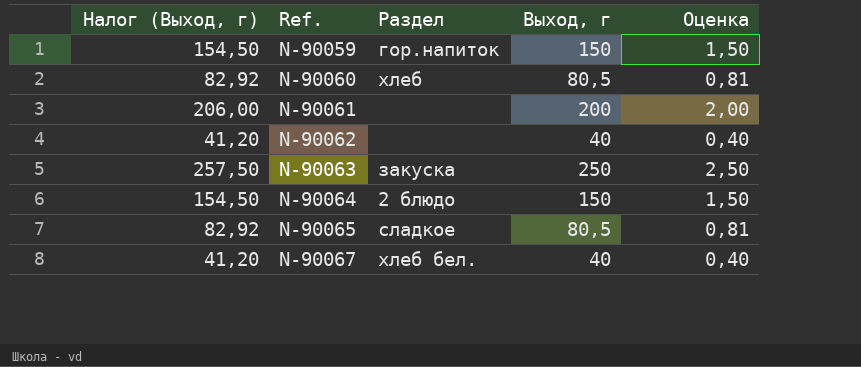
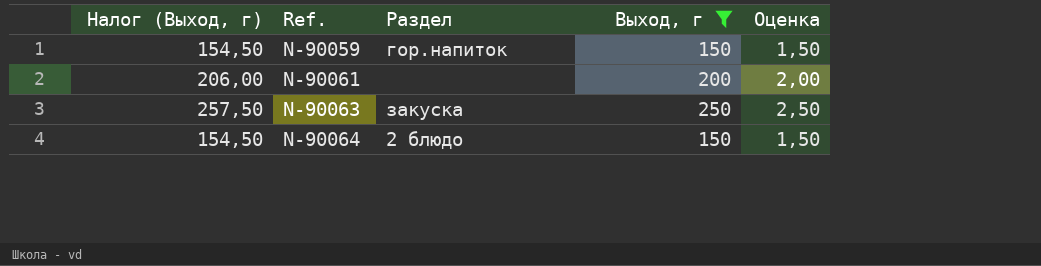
filter: none -> Выход, г >= 150

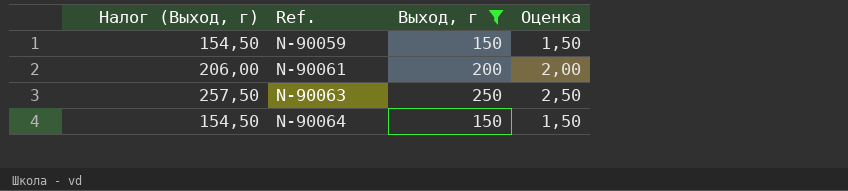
column Раздел | position: 3 -> none

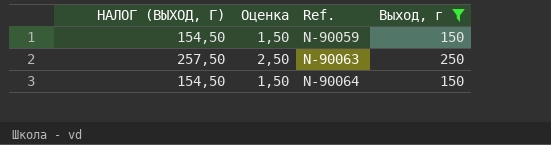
column name: Налог (Выход, г) -> НАЛОГ (ВЫХОД, Г)
column Оценка | position: 4 -> 2
row N-90061: 206,00 | 200 | 2,00 -> none

